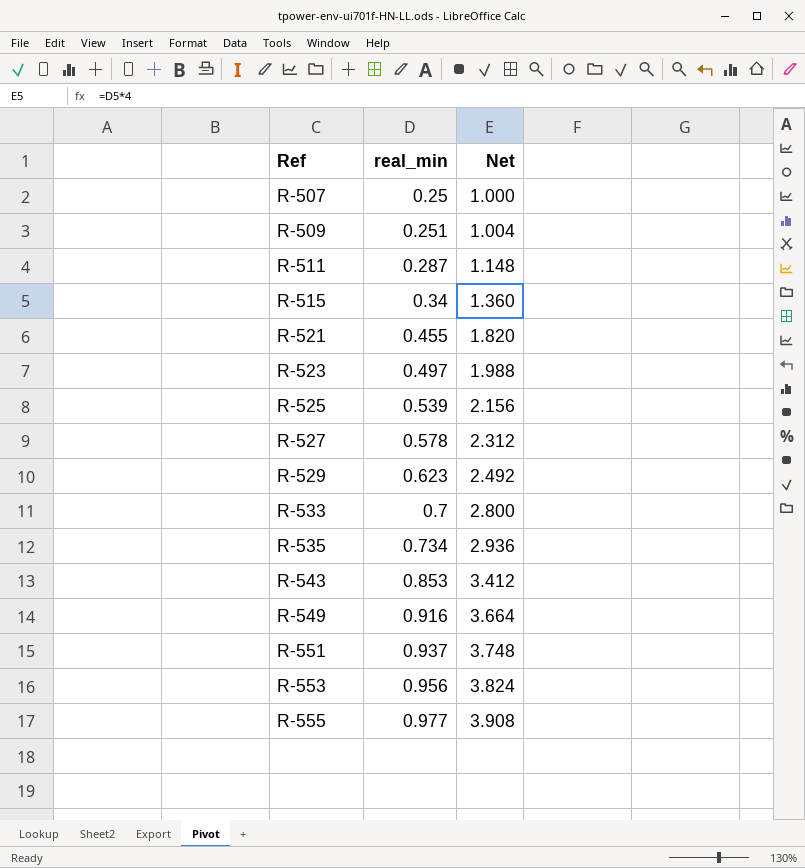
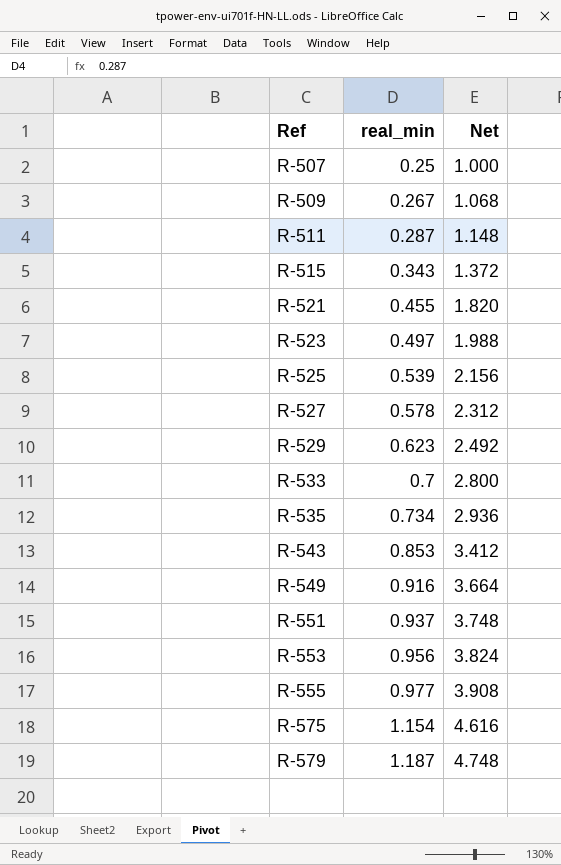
R-509 | real_min: 0.251 -> 0.267
R-509 | Net: 1.004 -> 1.068
R-515 | real_min: 0.34 -> 0.343
R-515 | Net: 1.360 -> 1.372
row R-575: none -> 1.154 | 4.616
row R-579: none -> 1.187 | 4.748

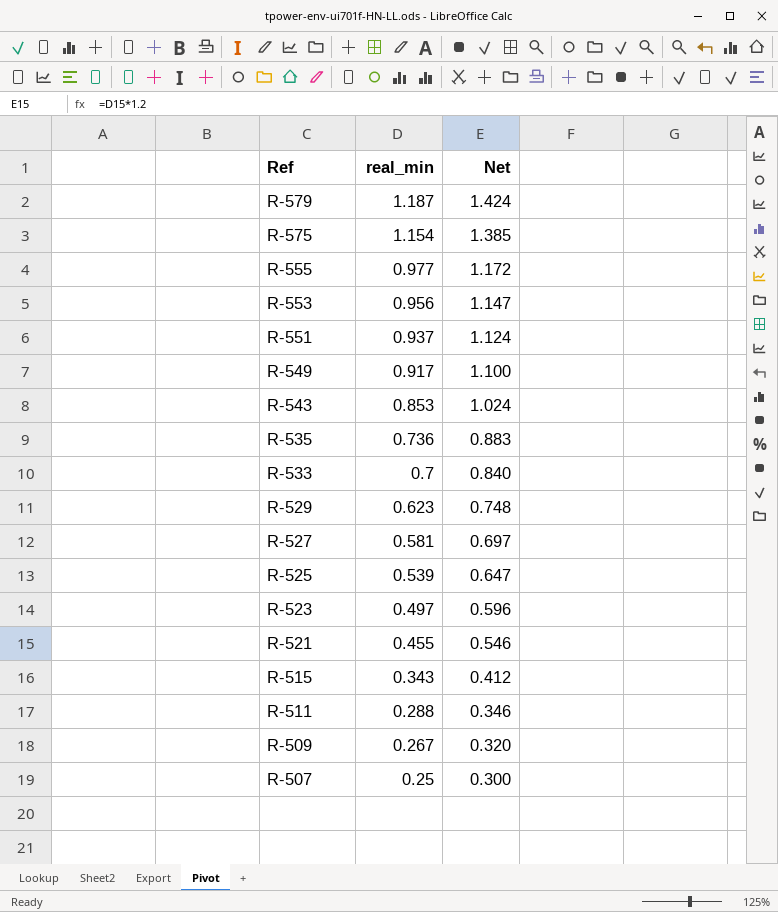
row order: Ref ascending -> Ref descending
column Net | formula: [real_min] * 4 -> [real_min] * 1.2
R-549 | real_min: 0.916 -> 0.917
R-535 | real_min: 0.734 -> 0.736
R-527 | real_min: 0.578 -> 0.581
R-511 | real_min: 0.287 -> 0.288

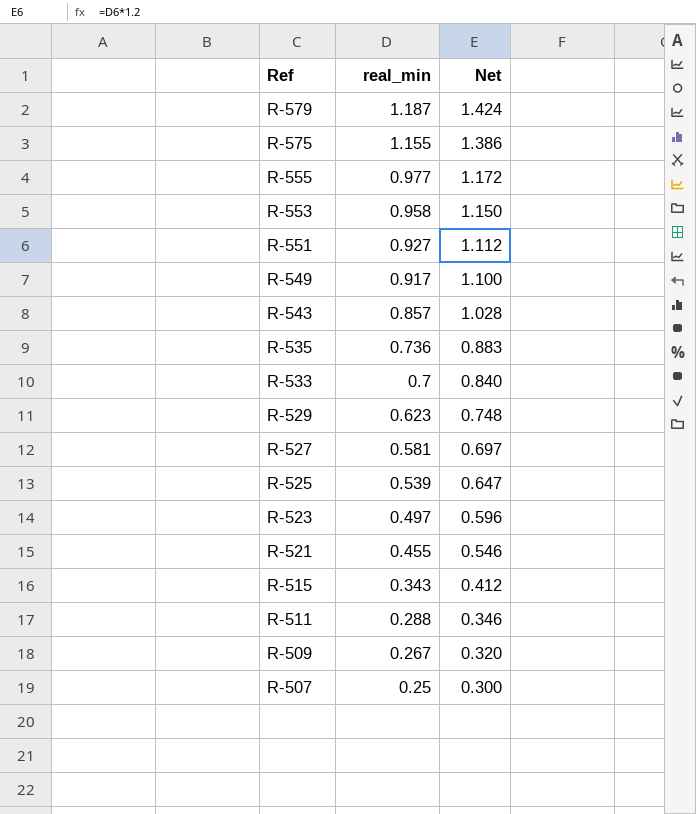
R-575 | real_min: 1.154 -> 1.155
R-575 | Net: 1.385 -> 1.386
R-553 | real_min: 0.956 -> 0.958
R-553 | Net: 1.147 -> 1.150
R-551 | real_min: 0.937 -> 0.927
R-551 | Net: 1.124 -> 1.112
R-543 | real_min: 0.853 -> 0.857
R-543 | Net: 1.024 -> 1.028

